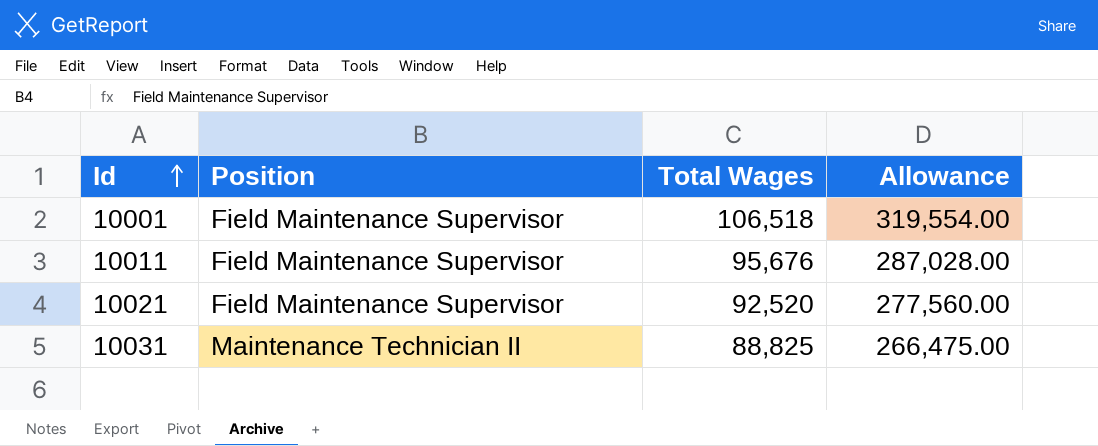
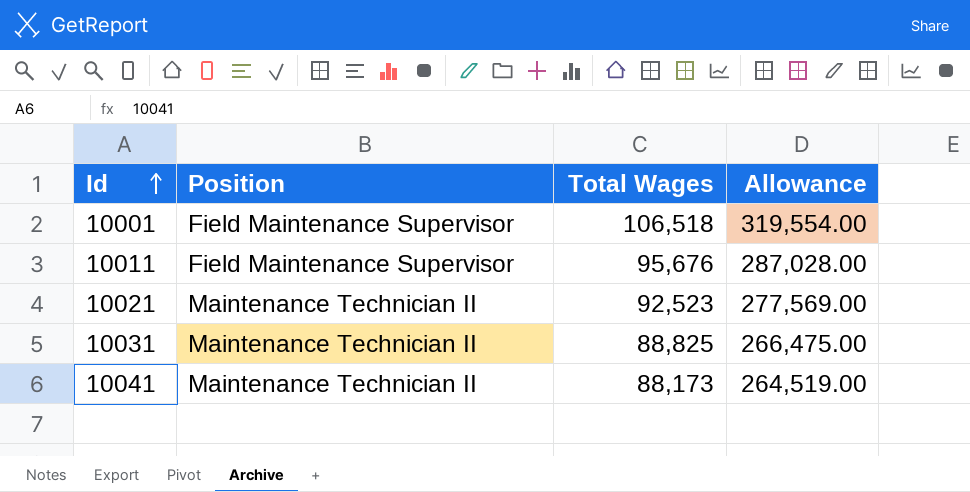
10021 | Position: Field Maintenance Supervisor -> Maintenance Technician II
10021 | Total Wages: 92,520 -> 92,523
10021 | Allowance: 277,560.00 -> 277,569.00
row 10041: none -> Maintenance Technician II | 88,173 | 264,519.00

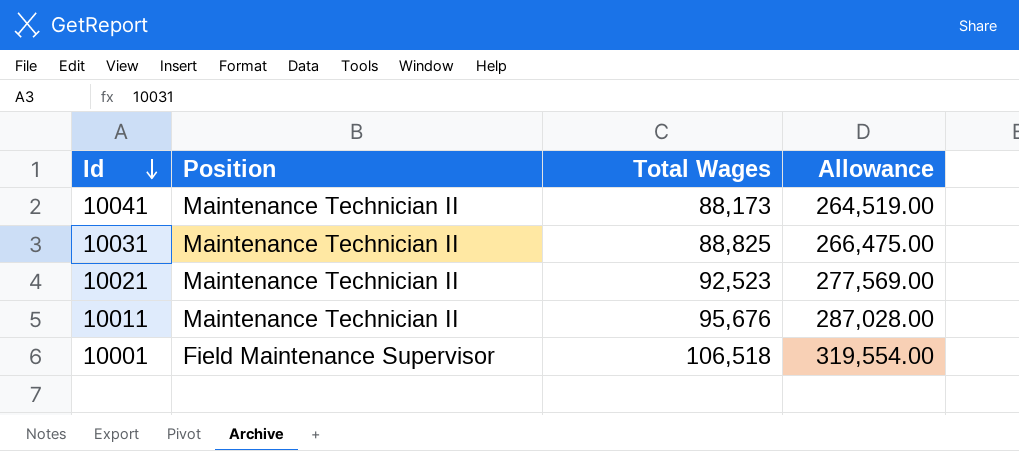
row order: Id ascending -> Id descending
10011 | Position: Field Maintenance Supervisor -> Maintenance Technician II

